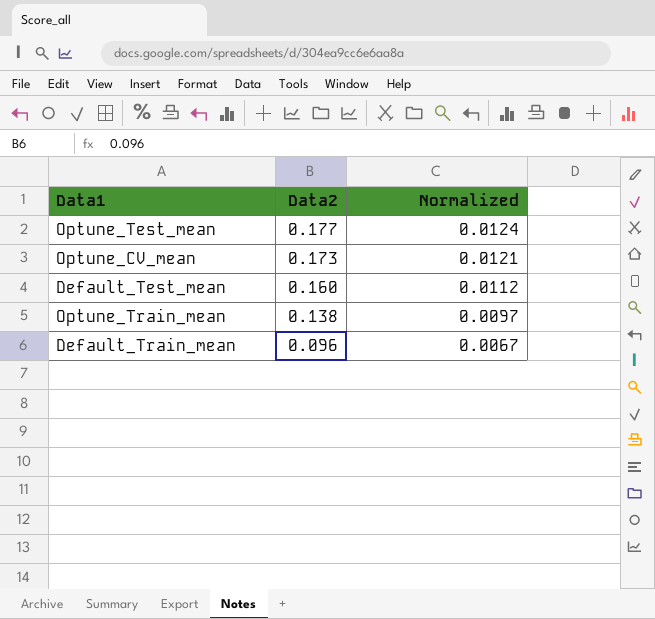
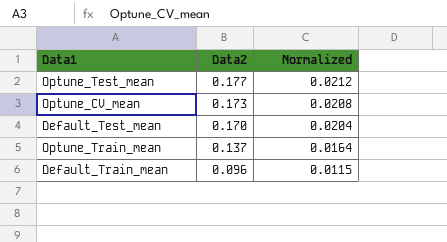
column Normalized | formula: [Data2] * 0.07 -> [Data2] * 0.12
Default_Test_mean | Data2: 0.160 -> 0.170
Optune_Train_mean | Data2: 0.138 -> 0.137

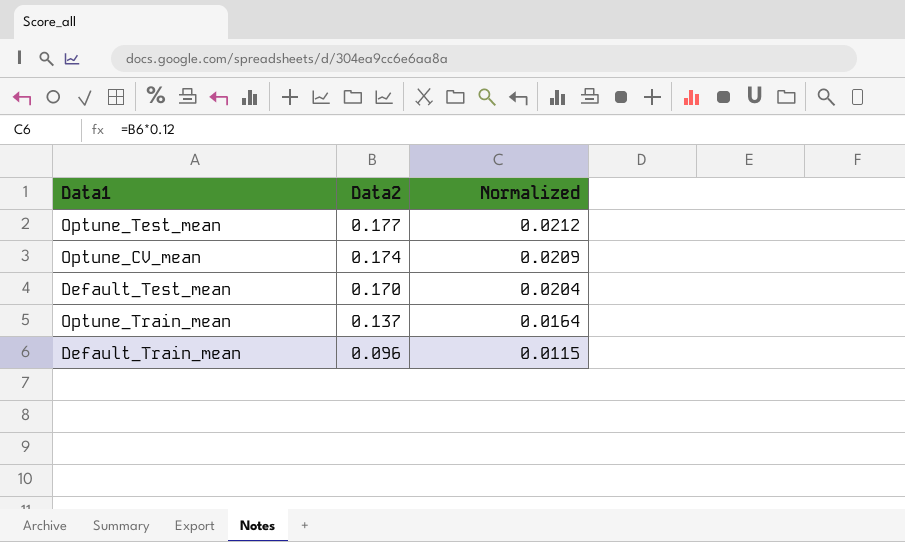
Optune_CV_mean | Data2: 0.173 -> 0.174
Optune_CV_mean | Normalized: 0.0208 -> 0.0209

